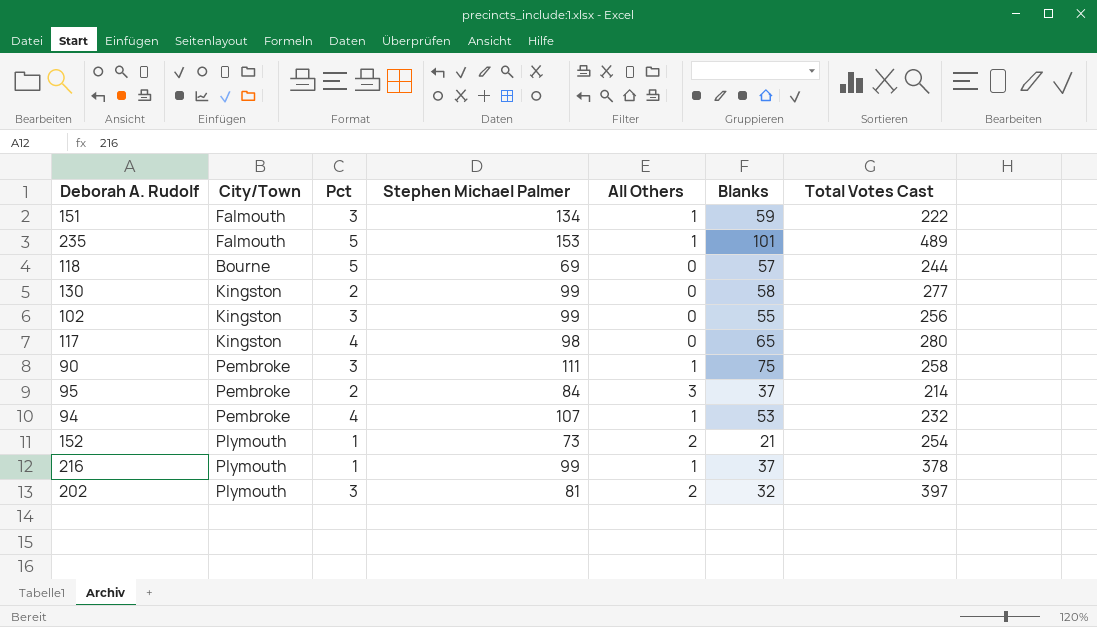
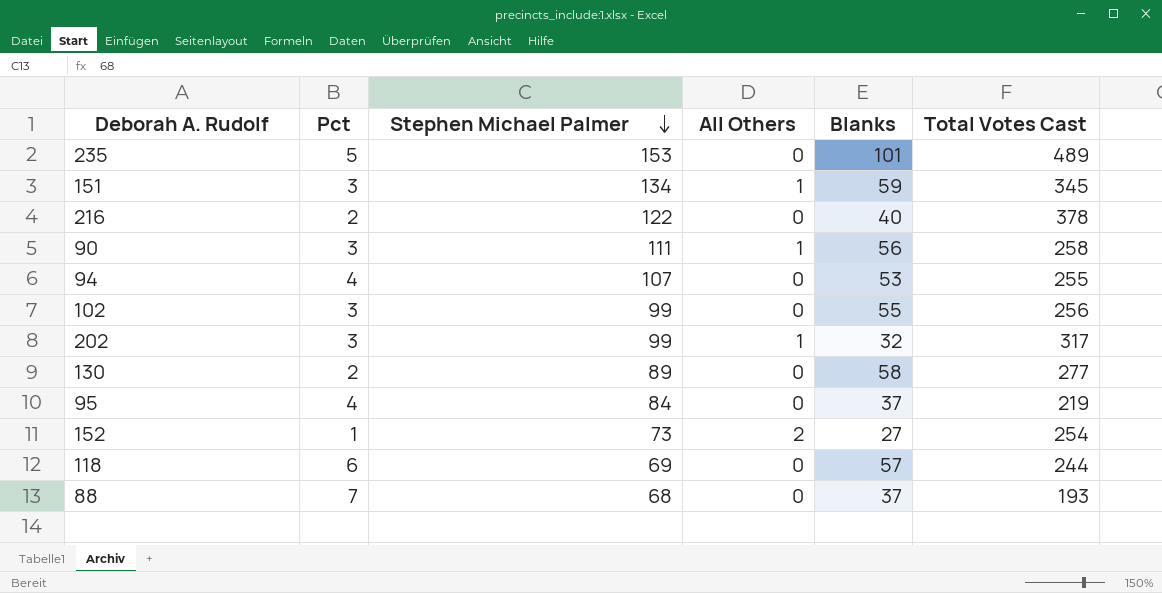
row order: none -> Stephen Michael Palmer descending
column City/Town | position: 2 -> none
row 117: Kingston | 4 | 98 | 0 | 65 | 280 -> none
235 | All Others: 1 -> 0
151 | Total Votes Cast: 222 -> 345
216 | Pct: 1 -> 2
216 | Stephen Michael Palmer: 99 -> 122
216 | All Others: 1 -> 0
216 | Blanks: 37 -> 40
90 | Blanks: 75 -> 56
94 | All Others: 1 -> 0
94 | Total Votes Cast: 232 -> 255
202 | Stephen Michael Palmer: 81 -> 99
202 | All Others: 2 -> 1
202 | Total Votes Cast: 397 -> 317
130 | Stephen Michael Palmer: 99 -> 89
95 | Pct: 2 -> 4
95 | All Others: 3 -> 0
95 | Total Votes Cast: 214 -> 219
152 | Blanks: 21 -> 27
118 | Pct: 5 -> 6
row 88: none -> 7 | 68 | 0 | 37 | 193

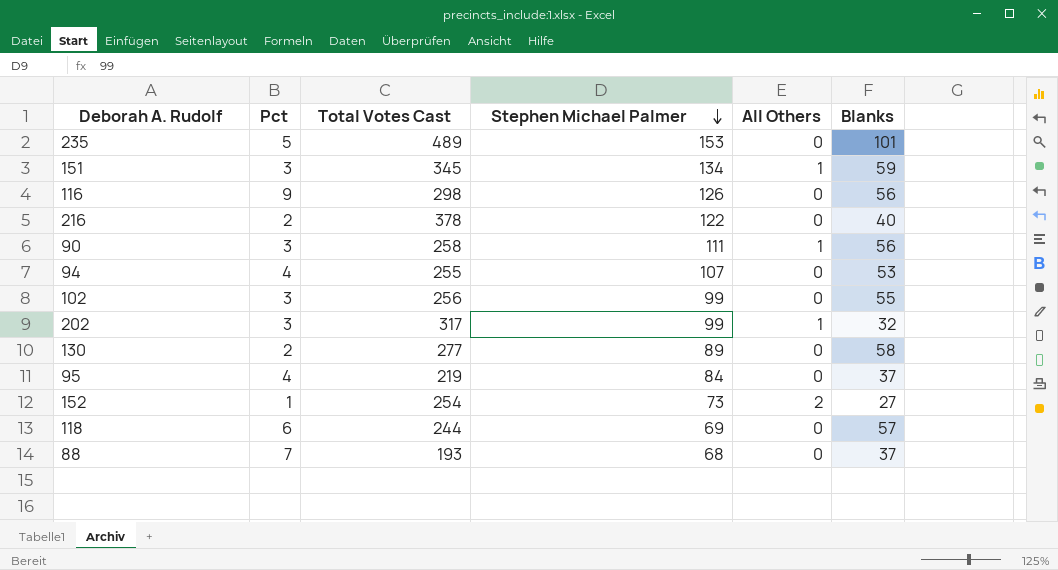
column Total Votes Cast | position: 6 -> 3
row 116: none -> 9 | 298 | 126 | 0 | 56

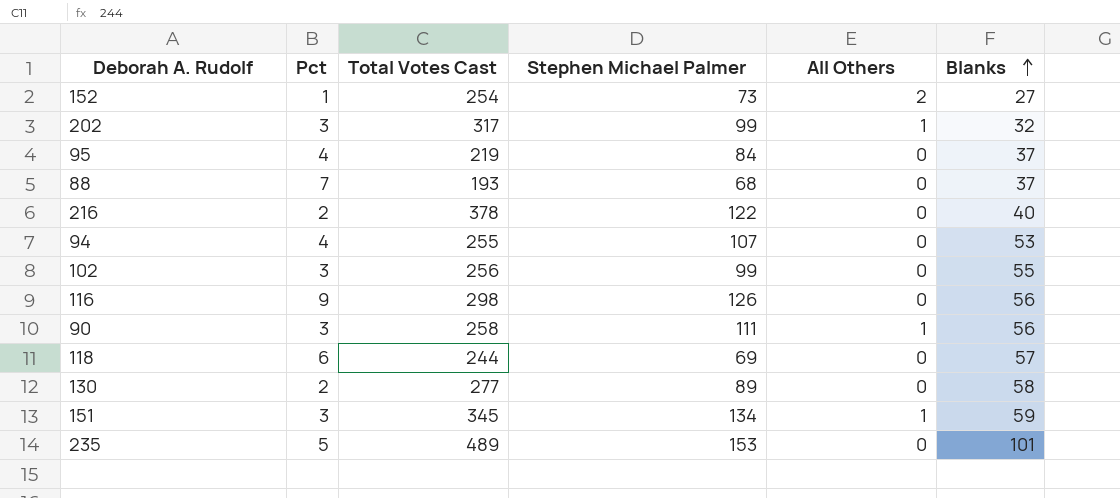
row order: Stephen Michael Palmer descending -> Blanks ascending

